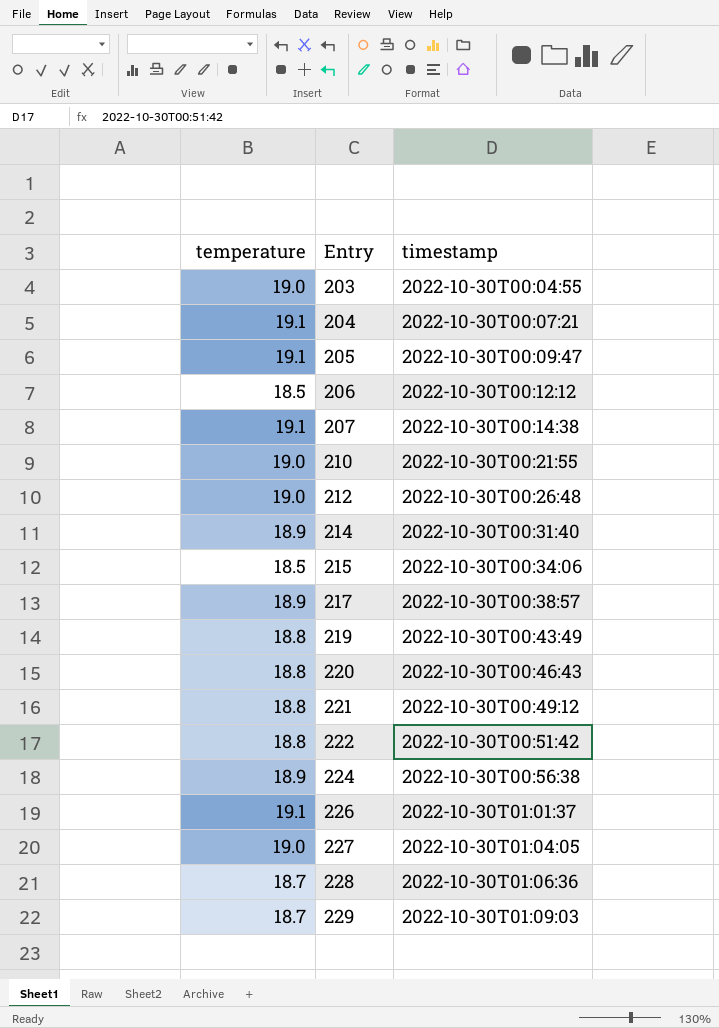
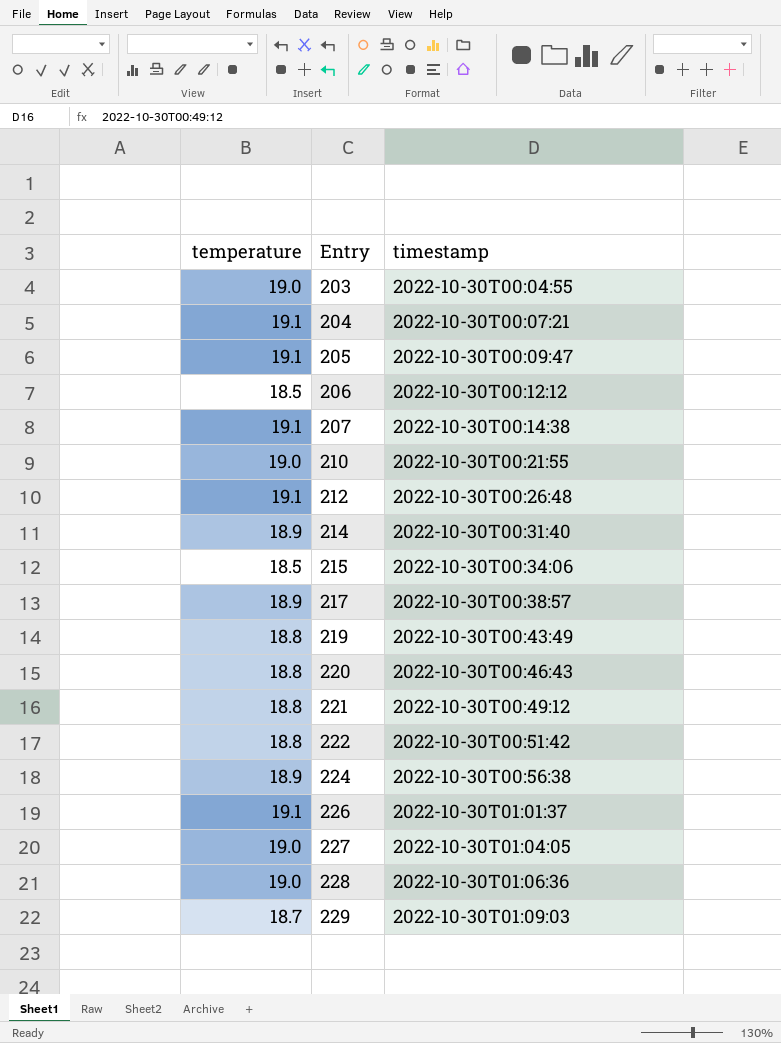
212 | temperature: 19.0 -> 19.1
228 | temperature: 18.7 -> 19.0

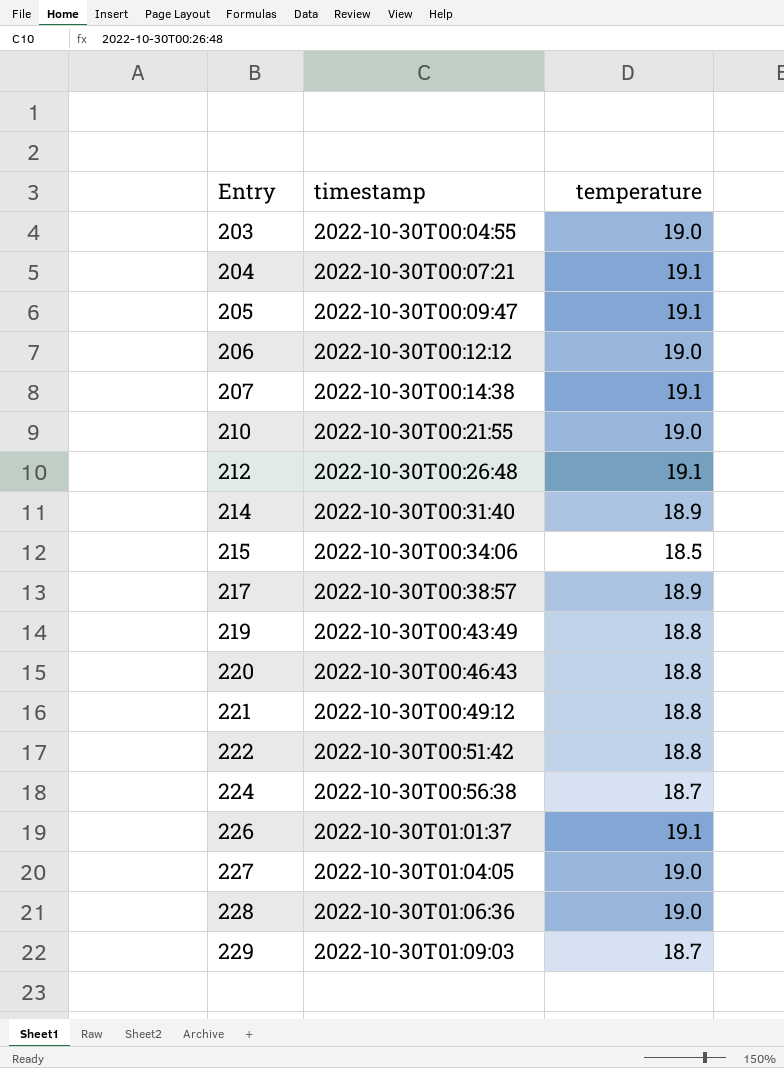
column temperature | position: 1 -> 3
206 | temperature: 18.5 -> 19.0
224 | temperature: 18.9 -> 18.7

